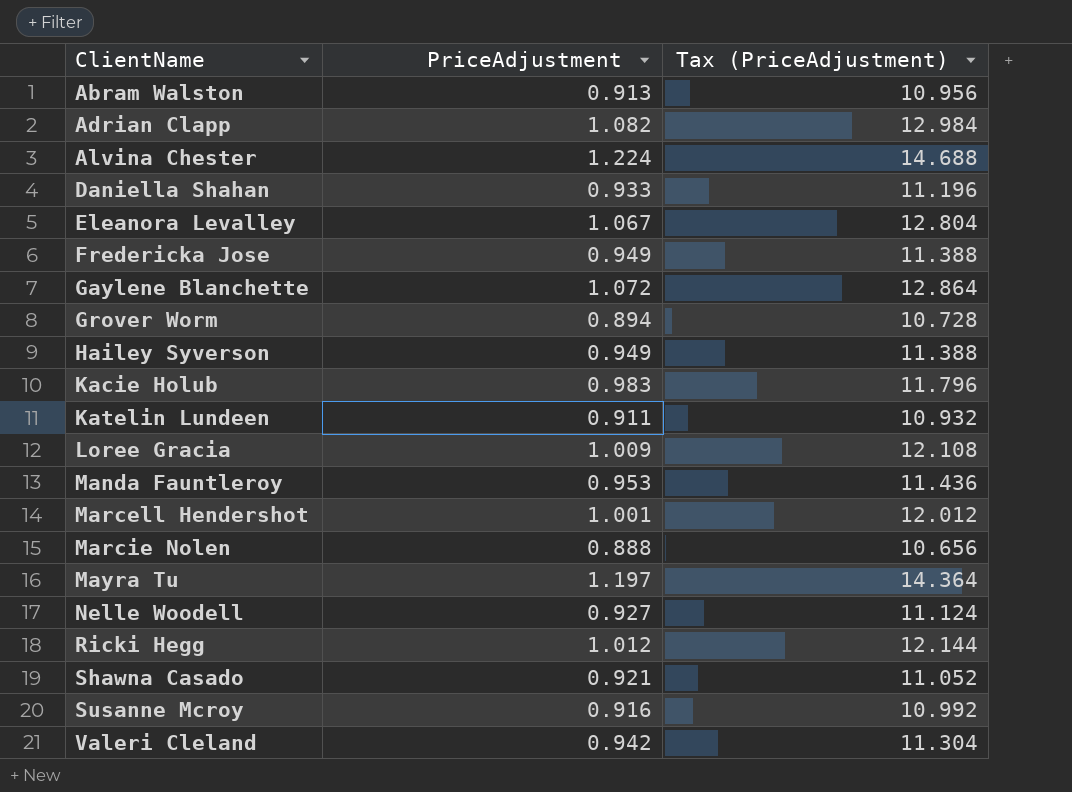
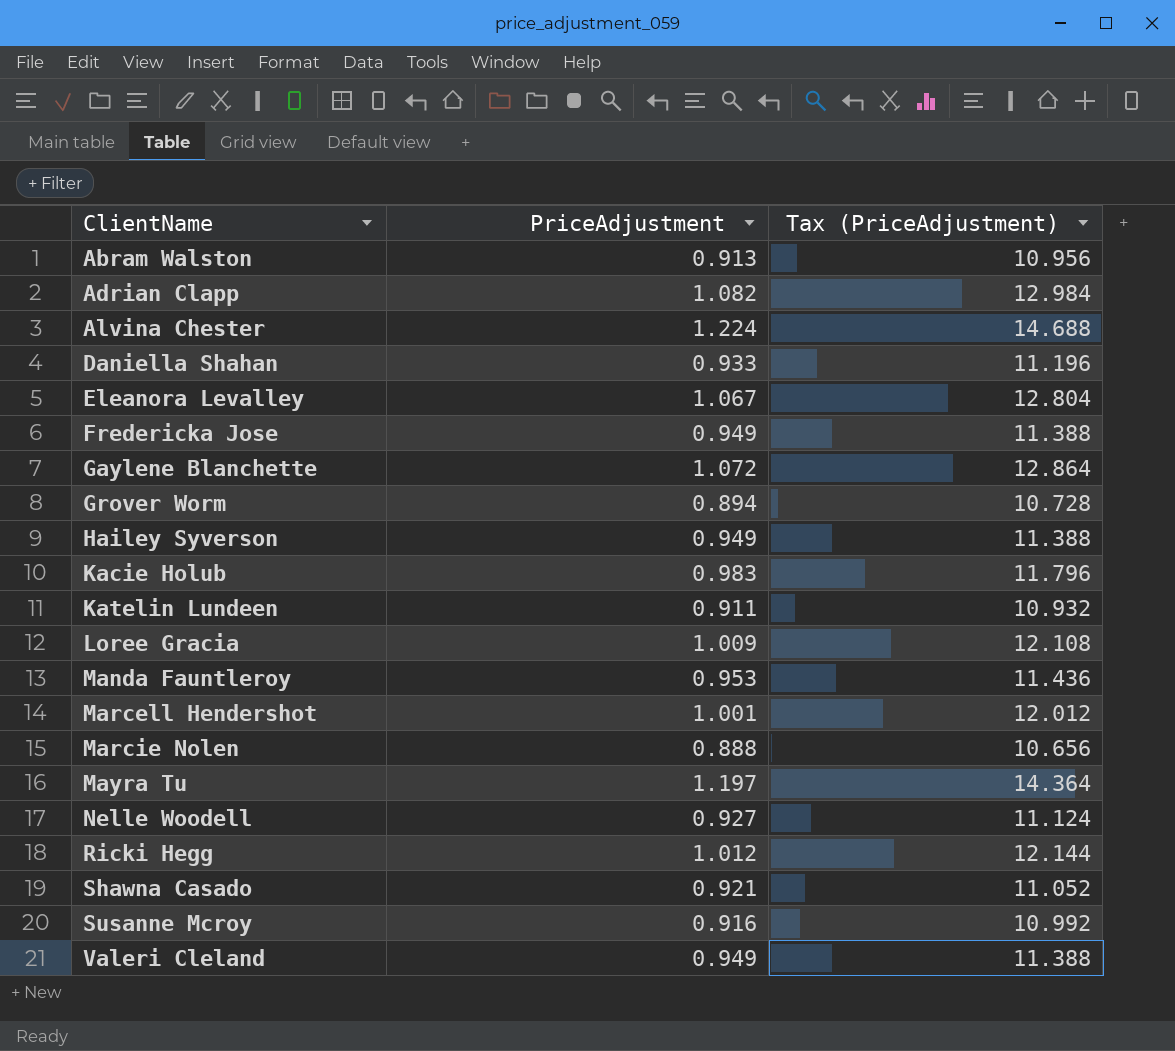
Valeri Cleland | PriceAdjustment: 0.942 -> 0.949
Valeri Cleland | Tax (PriceAdjustment): 11.304 -> 11.388

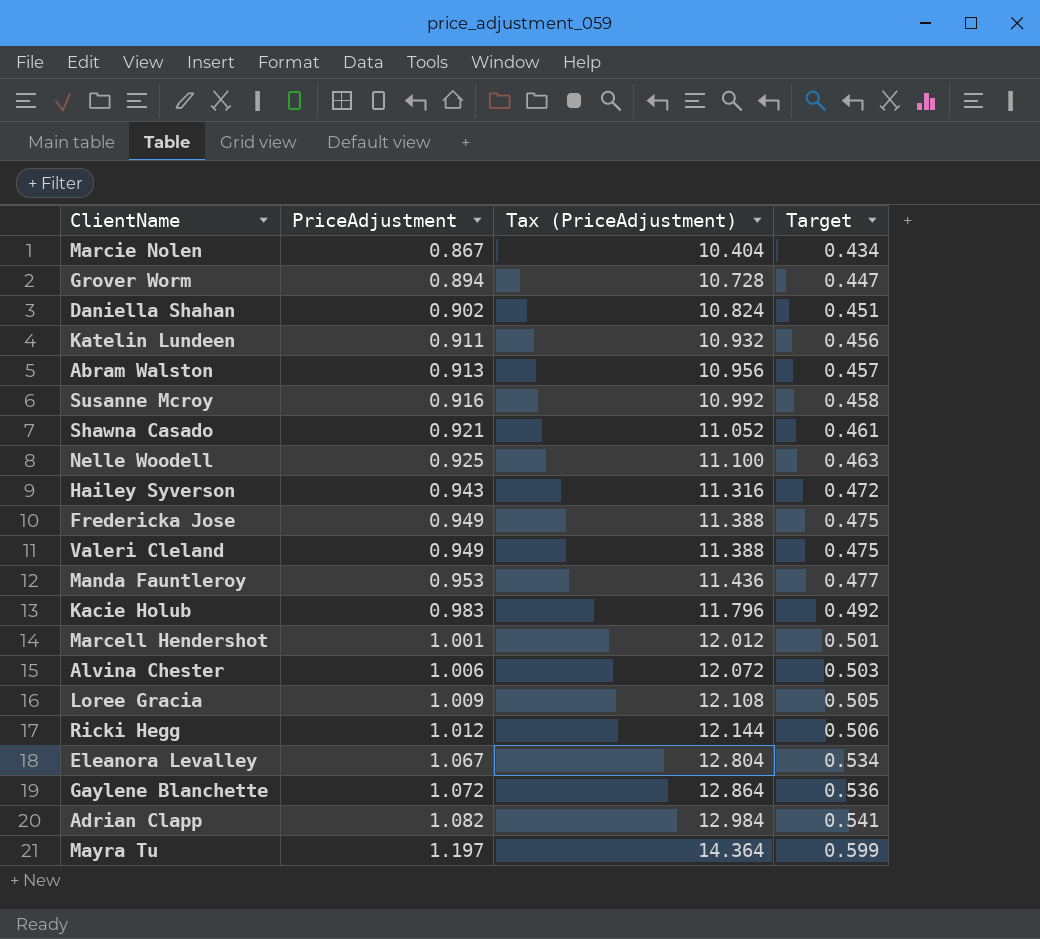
row order: ClientName ascending -> PriceAdjustment ascending
column Target | formula: none -> [PriceAdjustment] * 0.5
Marcie Nolen | PriceAdjustment: 0.888 -> 0.867
Marcie Nolen | Tax (PriceAdjustment): 10.656 -> 10.404
Daniella Shahan | PriceAdjustment: 0.933 -> 0.902
Daniella Shahan | Tax (PriceAdjustment): 11.196 -> 10.824
Nelle Woodell | PriceAdjustment: 0.927 -> 0.925
Nelle Woodell | Tax (PriceAdjustment): 11.124 -> 11.100
Hailey Syverson | PriceAdjustment: 0.949 -> 0.943
Hailey Syverson | Tax (PriceAdjustment): 11.388 -> 11.316
Alvina Chester | PriceAdjustment: 1.224 -> 1.006
Alvina Chester | Tax (PriceAdjustment): 14.688 -> 12.072

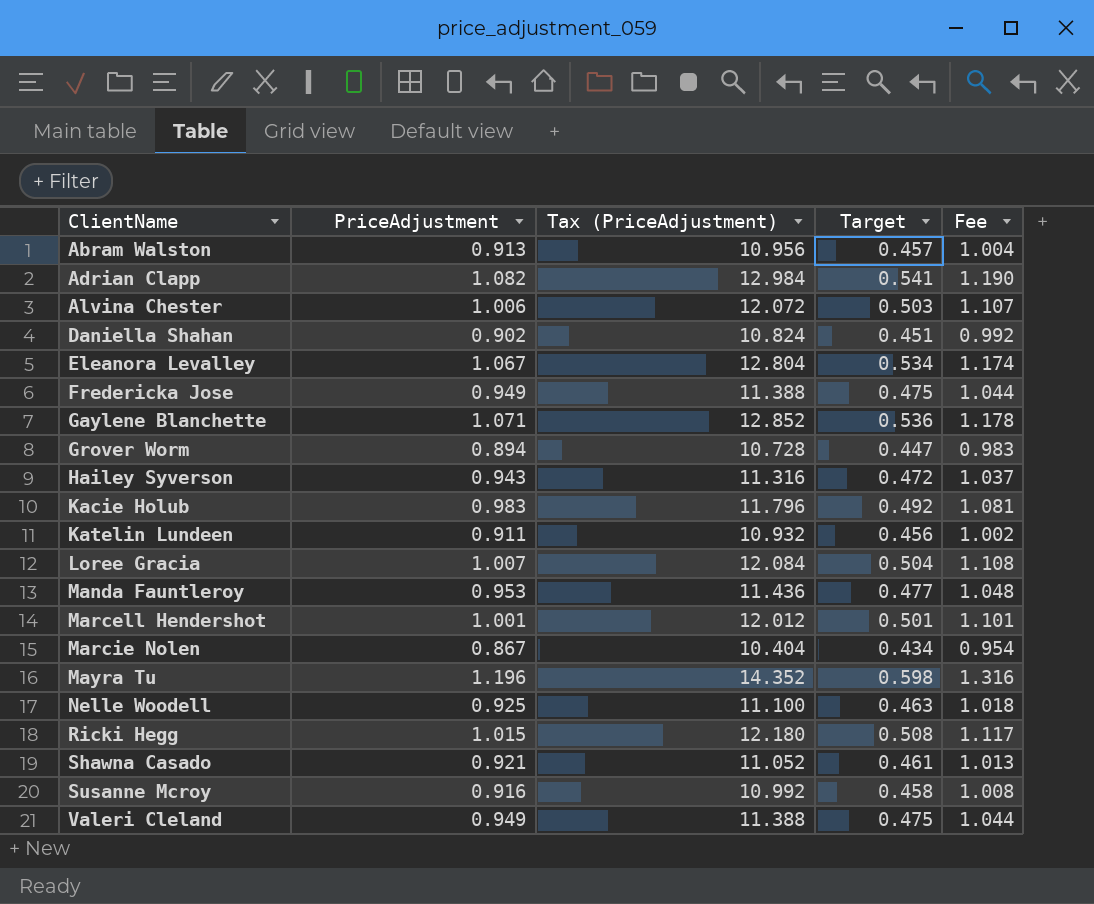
row order: PriceAdjustment ascending -> ClientName ascending
column Fee | formula: none -> [PriceAdjustment] * 1.1
Gaylene Blanchette | PriceAdjustment: 1.072 -> 1.071
Gaylene Blanchette | Tax (PriceAdjustment): 12.864 -> 12.852
Loree Gracia | PriceAdjustment: 1.009 -> 1.007
Loree Gracia | Tax (PriceAdjustment): 12.108 -> 12.084
Loree Gracia | Target: 0.505 -> 0.504
Mayra Tu | PriceAdjustment: 1.197 -> 1.196
Mayra Tu | Tax (PriceAdjustment): 14.364 -> 14.352
Mayra Tu | Target: 0.599 -> 0.598
Ricki Hegg | PriceAdjustment: 1.012 -> 1.015
Ricki Hegg | Tax (PriceAdjustment): 12.144 -> 12.180
Ricki Hegg | Target: 0.506 -> 0.508

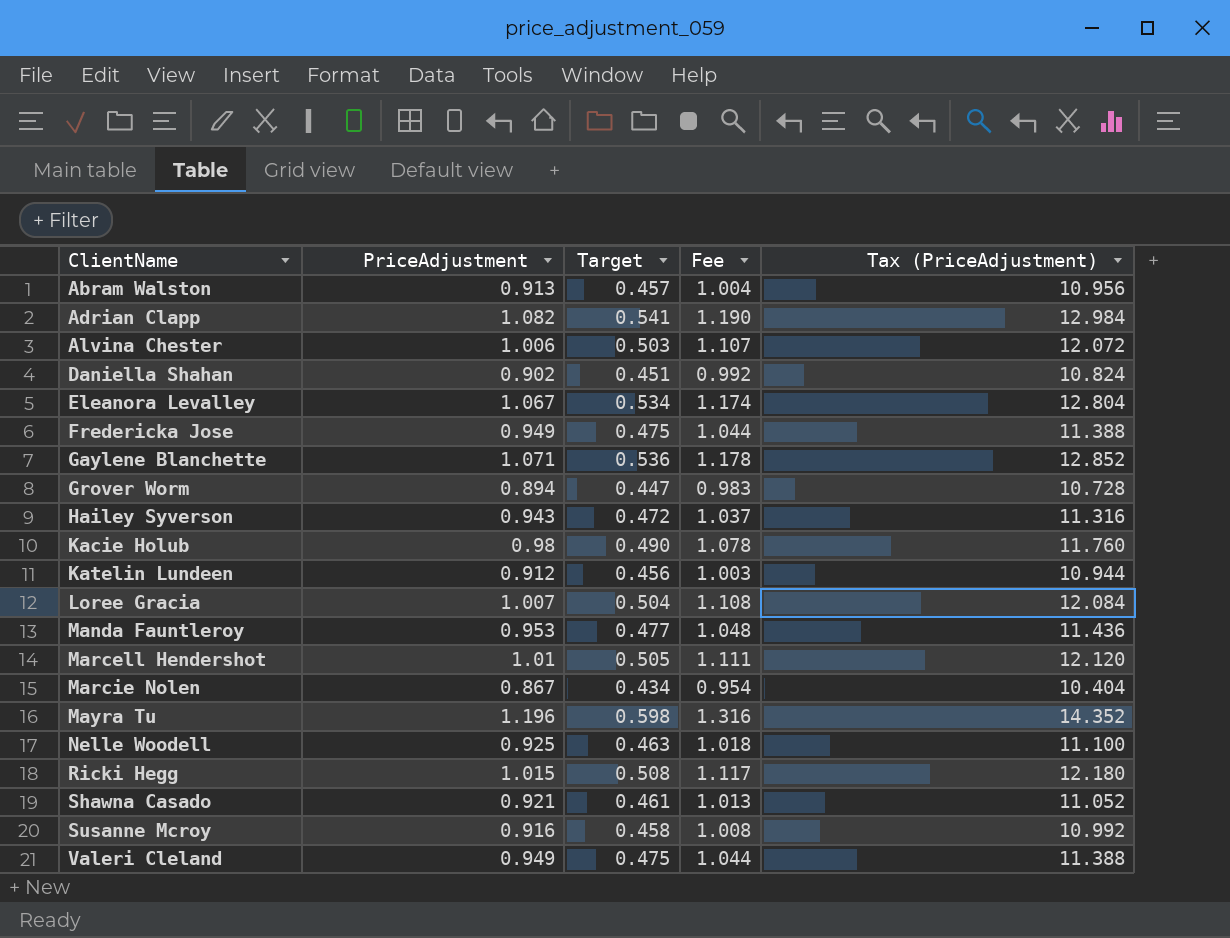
column Tax (PriceAdjustment) | position: 3 -> 5
Kacie Holub | PriceAdjustment: 0.983 -> 0.98
Kacie Holub | Target: 0.492 -> 0.490
Kacie Holub | Fee: 1.081 -> 1.078
Kacie Holub | Tax (PriceAdjustment): 11.796 -> 11.760
Katelin Lundeen | PriceAdjustment: 0.911 -> 0.912
Katelin Lundeen | Fee: 1.002 -> 1.003
Katelin Lundeen | Tax (PriceAdjustment): 10.932 -> 10.944
Marcell Hendershot | PriceAdjustment: 1.001 -> 1.01
Marcell Hendershot | Target: 0.501 -> 0.505
Marcell Hendershot | Fee: 1.101 -> 1.111
Marcell Hendershot | Tax (PriceAdjustment): 12.012 -> 12.120

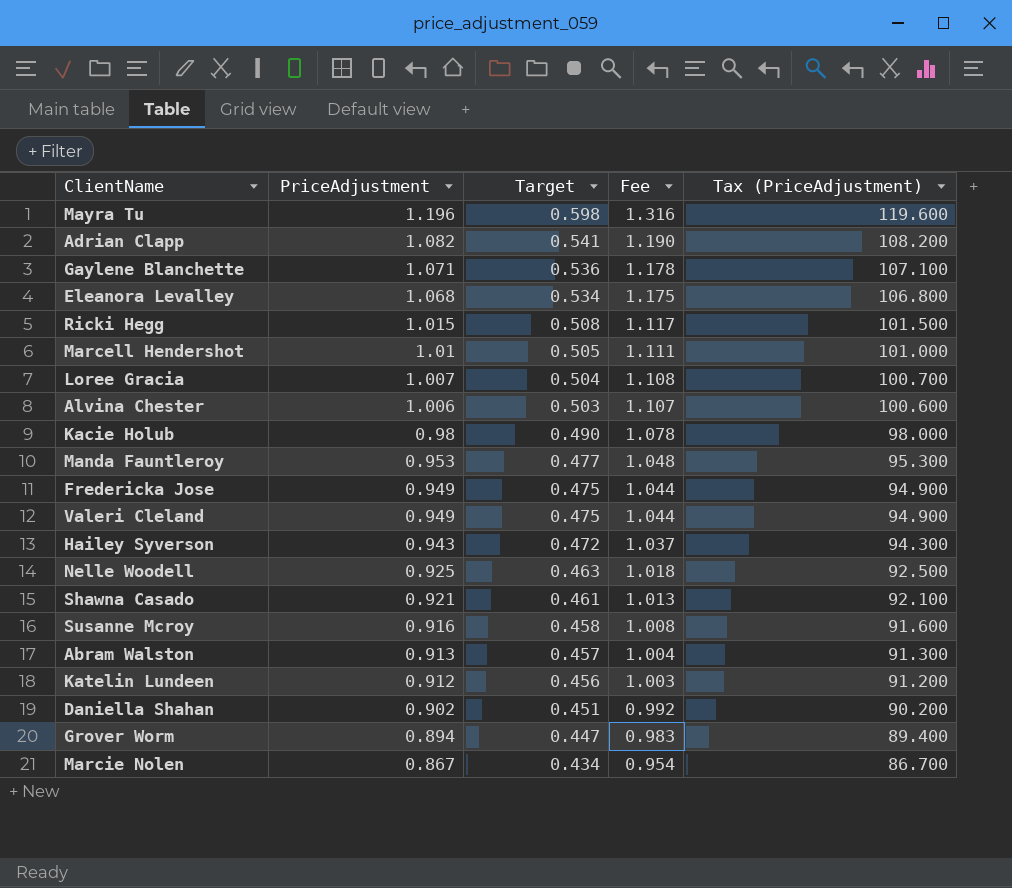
row order: ClientName ascending -> PriceAdjustment descending
column Tax (PriceAdjustment) | formula: [PriceAdjustment] * 12 -> [PriceAdjustment] * 100
Eleanora Levalley | PriceAdjustment: 1.067 -> 1.068
Eleanora Levalley | Fee: 1.174 -> 1.175

